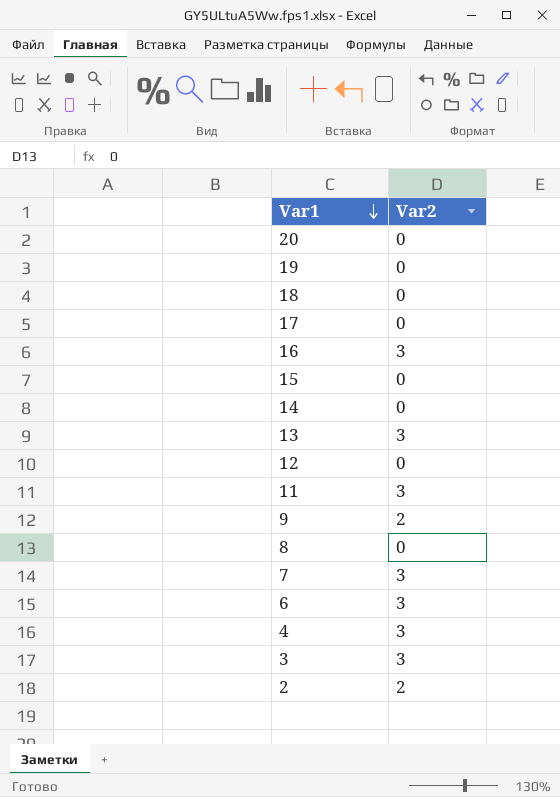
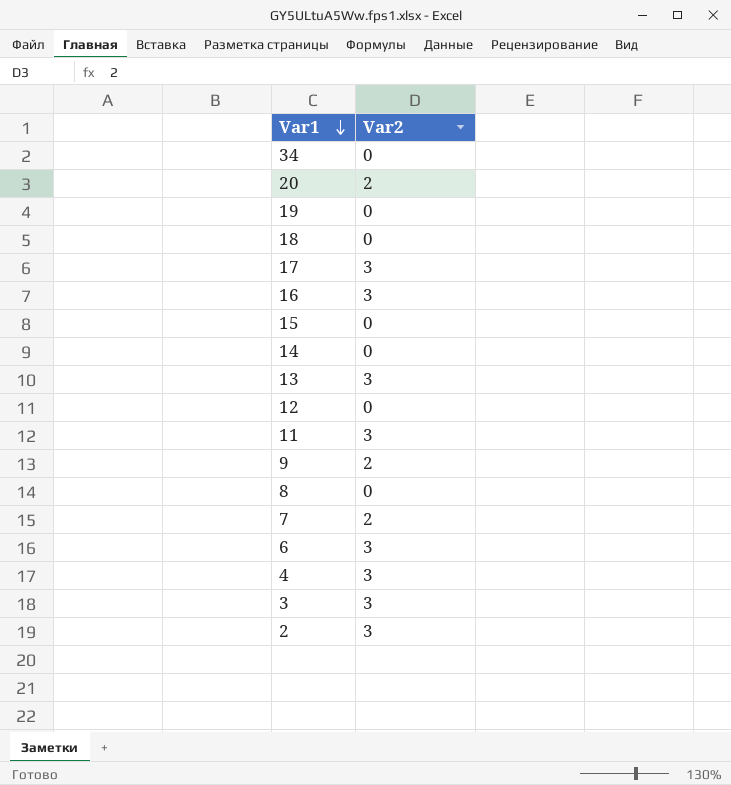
row 34: none -> 0
20 | Var2: 0 -> 2
17 | Var2: 0 -> 3
7 | Var2: 3 -> 2
2 | Var2: 2 -> 3

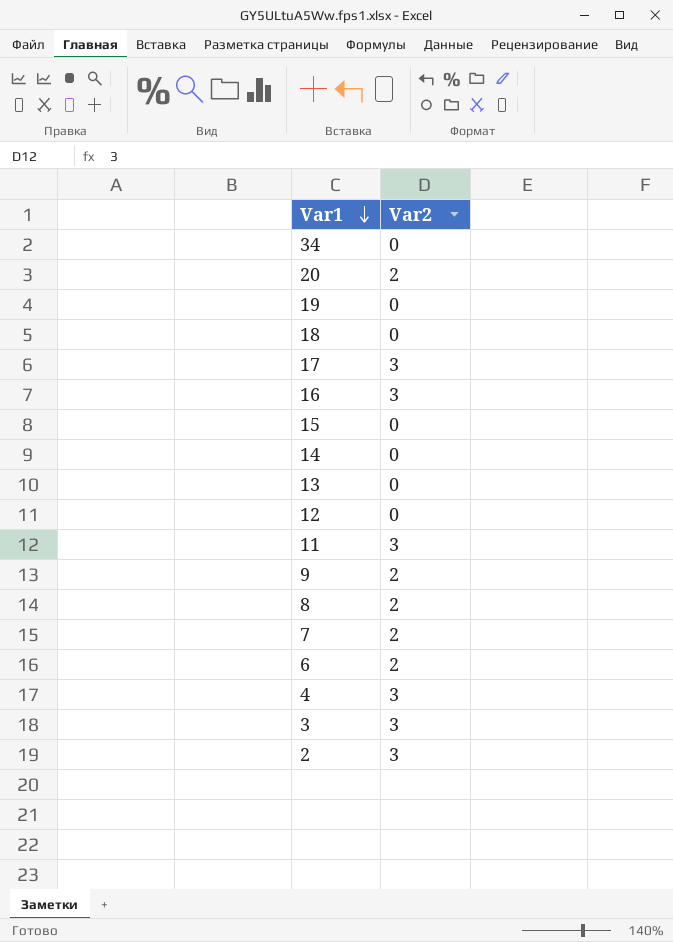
13 | Var2: 3 -> 0
8 | Var2: 0 -> 2
6 | Var2: 3 -> 2

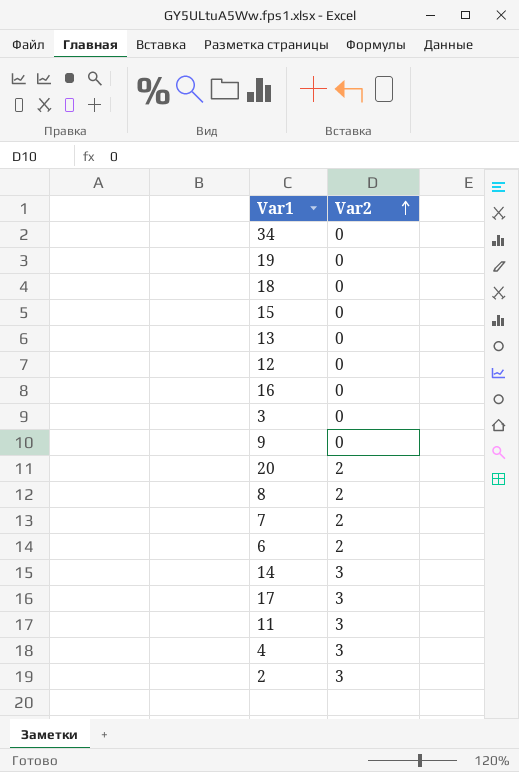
row order: Var1 descending -> Var2 ascending
16 | Var2: 3 -> 0
3 | Var2: 3 -> 0
9 | Var2: 2 -> 0
14 | Var2: 0 -> 3

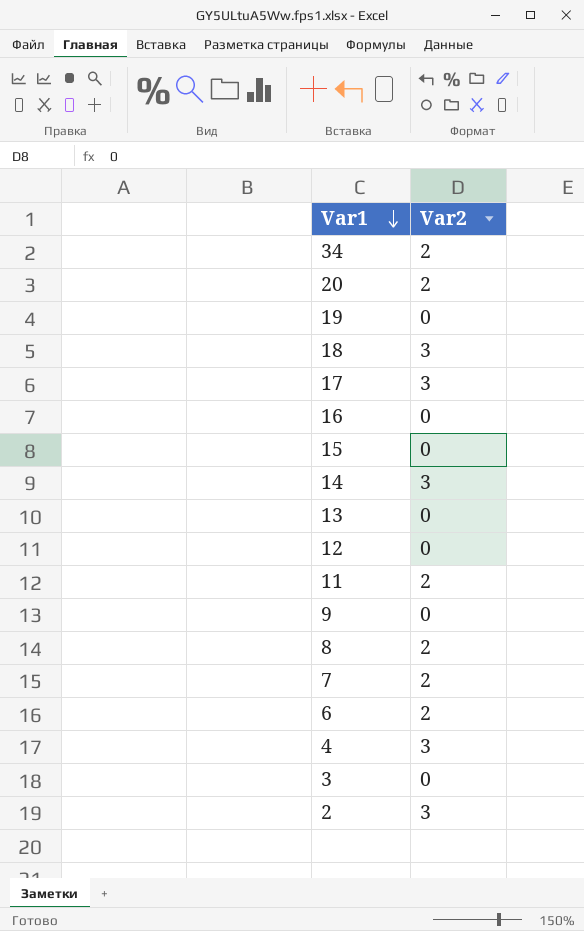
row order: Var2 ascending -> Var1 descending
34 | Var2: 0 -> 2
18 | Var2: 0 -> 3
11 | Var2: 3 -> 2

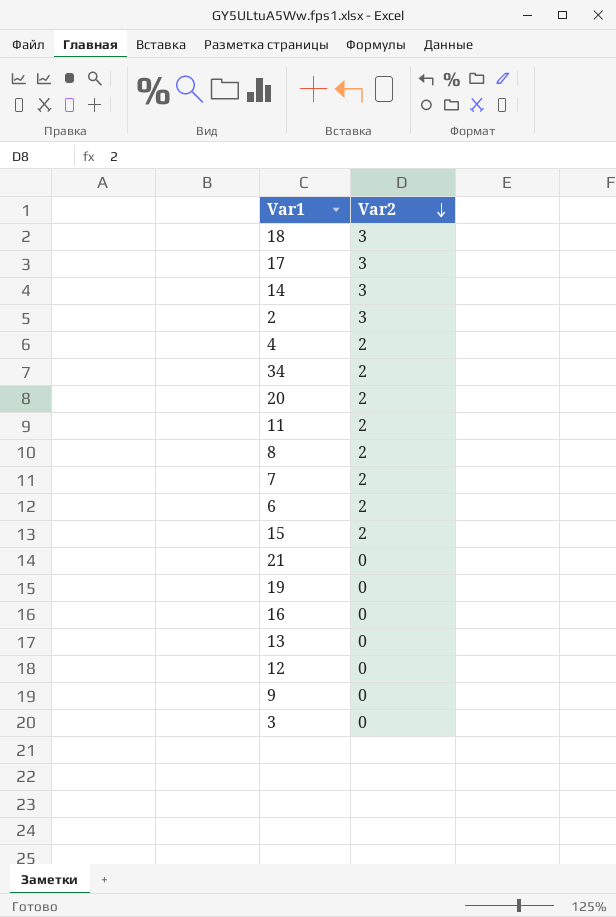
row order: Var1 descending -> Var2 descending
4 | Var2: 3 -> 2
15 | Var2: 0 -> 2
row 21: none -> 0

